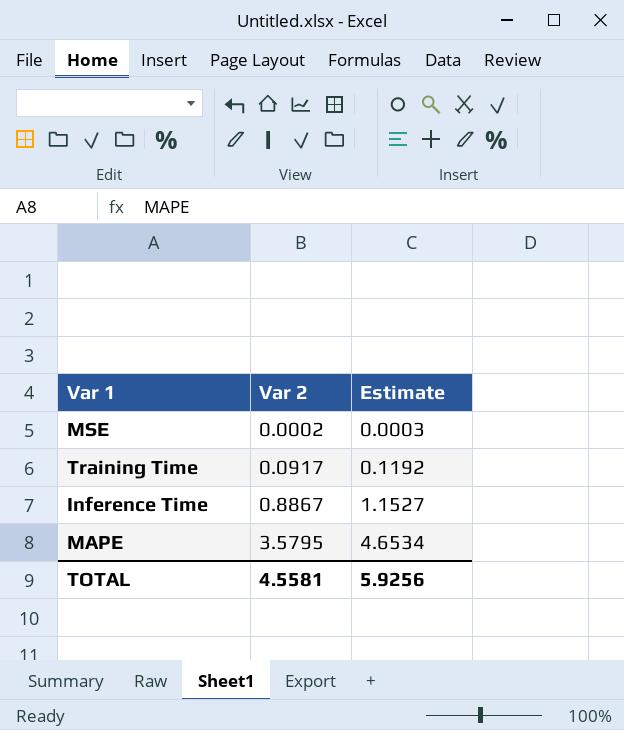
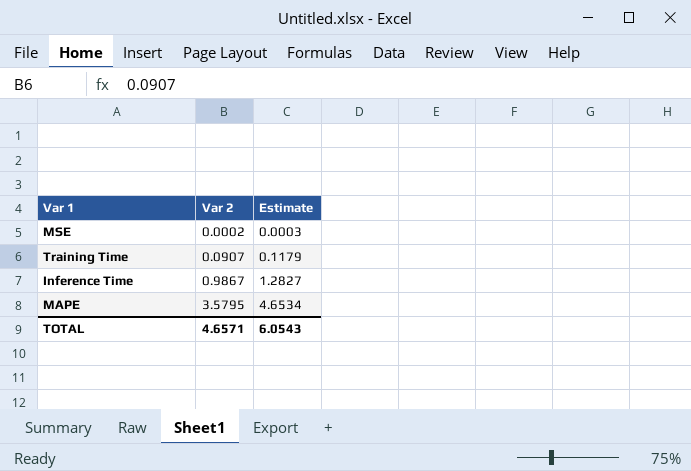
Training Time | Var 2: 0.0917 -> 0.0907
Training Time | Estimate: 0.1192 -> 0.1179
Inference Time | Var 2: 0.8867 -> 0.9867
Inference Time | Estimate: 1.1527 -> 1.2827
TOTAL | Var 2: 4.5581 -> 4.6571
TOTAL | Estimate: 5.9256 -> 6.0543

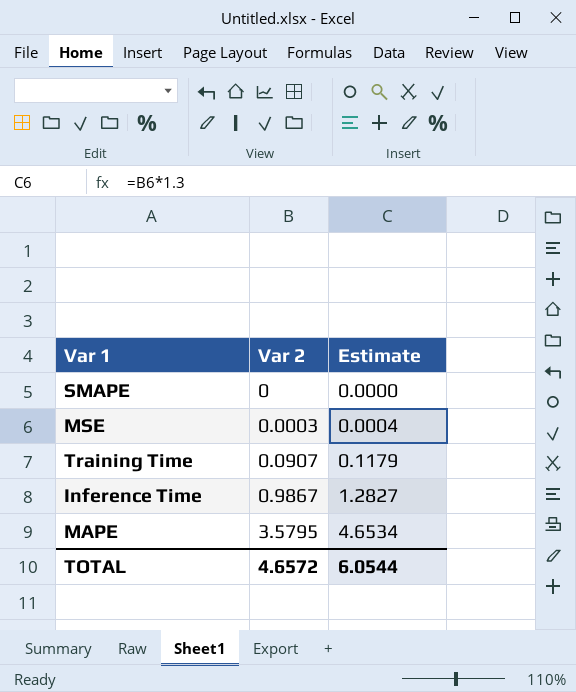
row SMAPE: none -> 0 | 0.0000
MSE | Var 2: 0.0002 -> 0.0003
MSE | Estimate: 0.0003 -> 0.0004
TOTAL | Var 2: 4.6571 -> 4.6572
TOTAL | Estimate: 6.0543 -> 6.0544

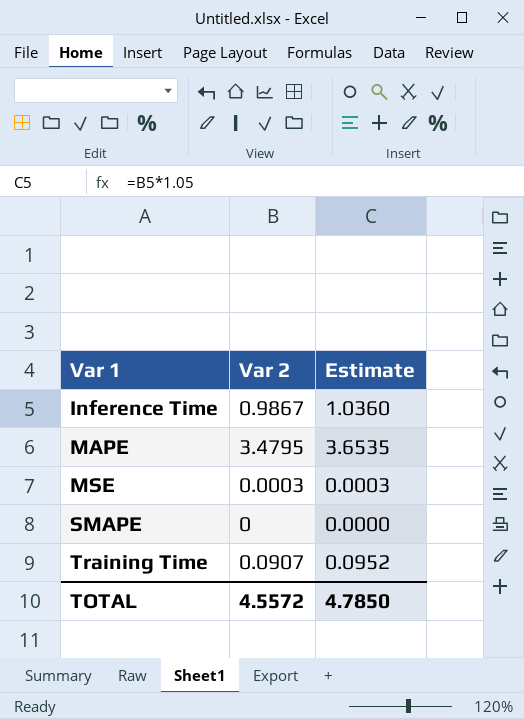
row order: Var 2 ascending -> Var 1 ascending
column Estimate | formula: [Var 2] * 1.3 -> [Var 2] * 1.05
MAPE | Var 2: 3.5795 -> 3.4795
TOTAL | Var 2: 4.6572 -> 4.5572
TOTAL | Estimate: 6.0544 -> 4.7850

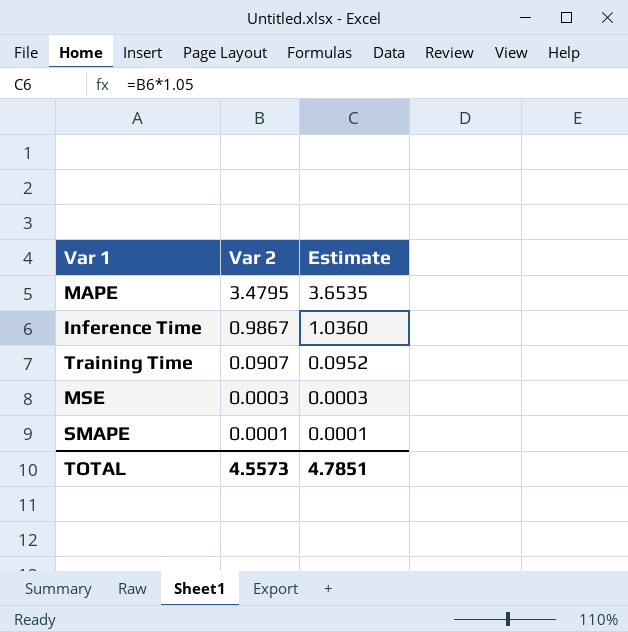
row order: Var 1 ascending -> Var 2 descending
SMAPE | Var 2: 0 -> 0.0001
SMAPE | Estimate: 0.0000 -> 0.0001
TOTAL | Var 2: 4.5572 -> 4.5573
TOTAL | Estimate: 4.7850 -> 4.7851

